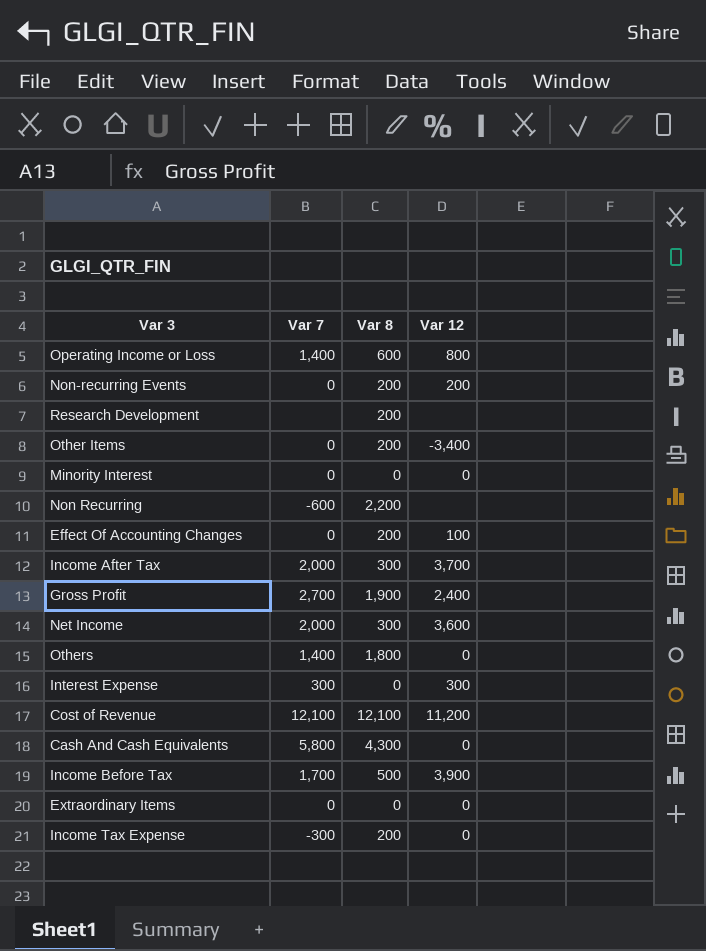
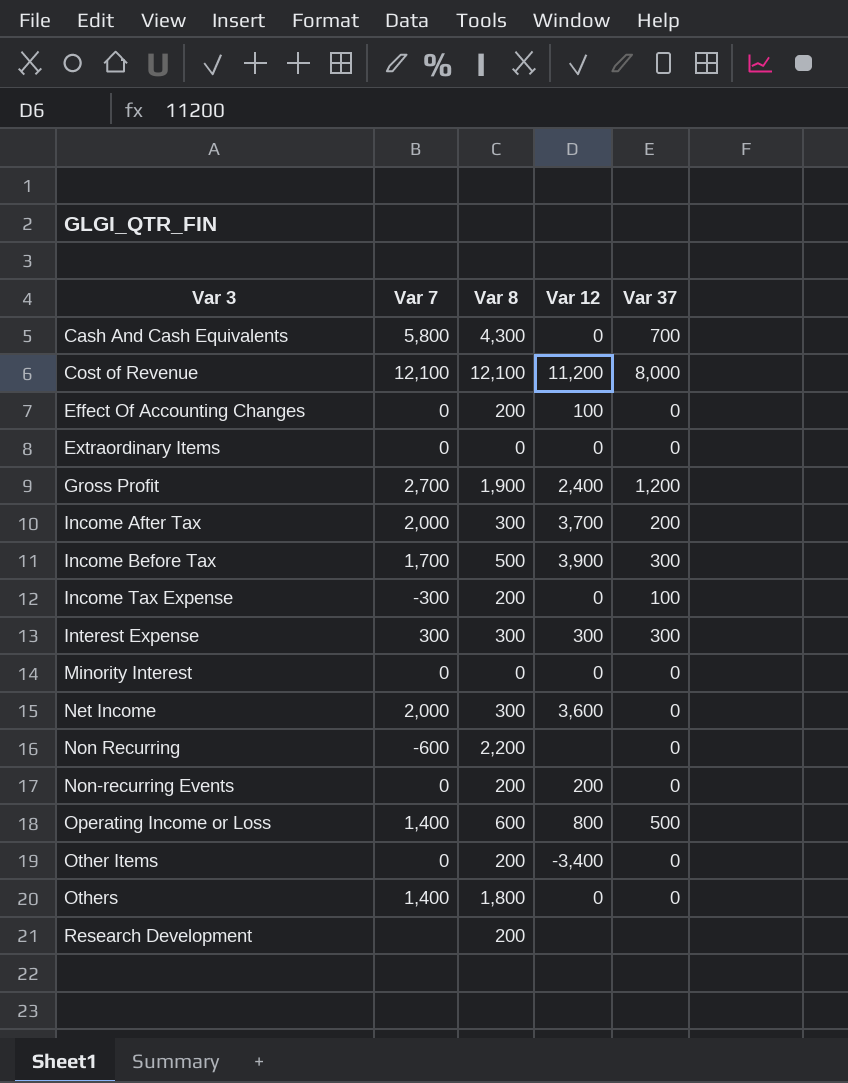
row order: none -> Var 3 ascending
column Var 37 | position: none -> 5
Interest Expense | Var 8: 0 -> 300

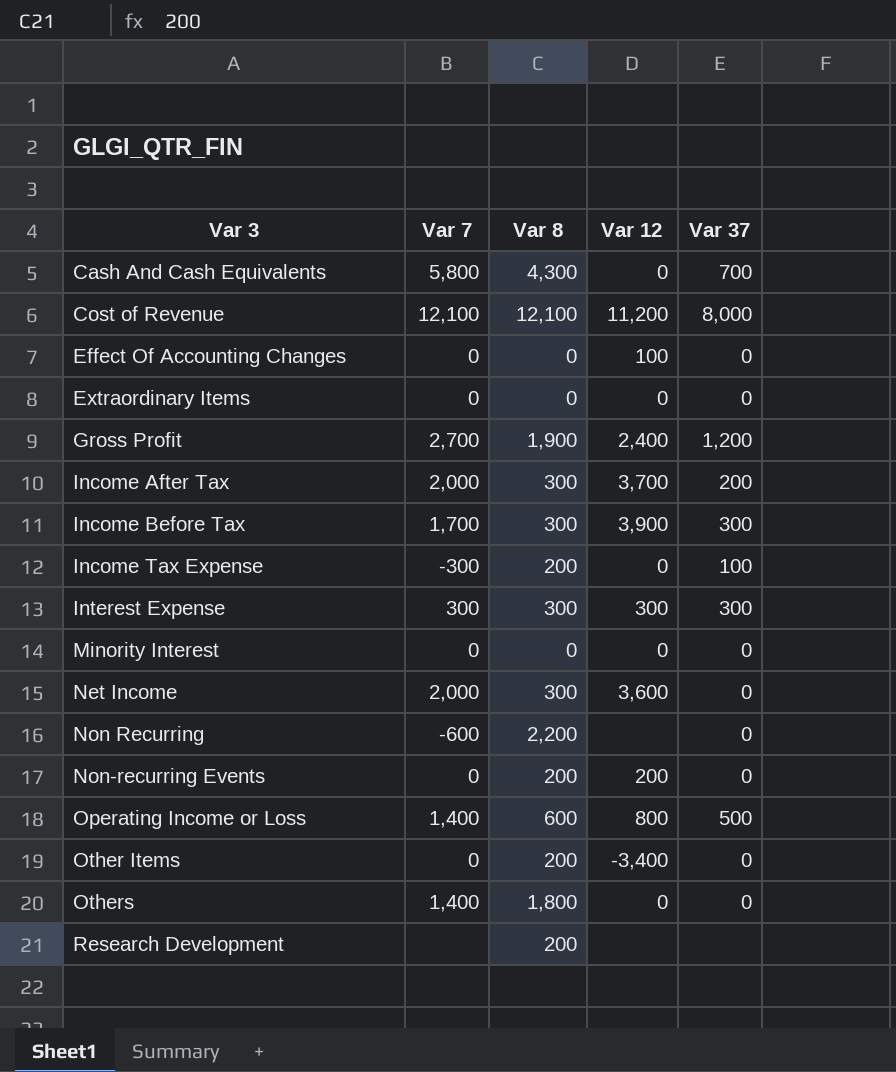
Effect Of Accounting Changes | Var 8: 200 -> 0
Income Before Tax | Var 8: 500 -> 300

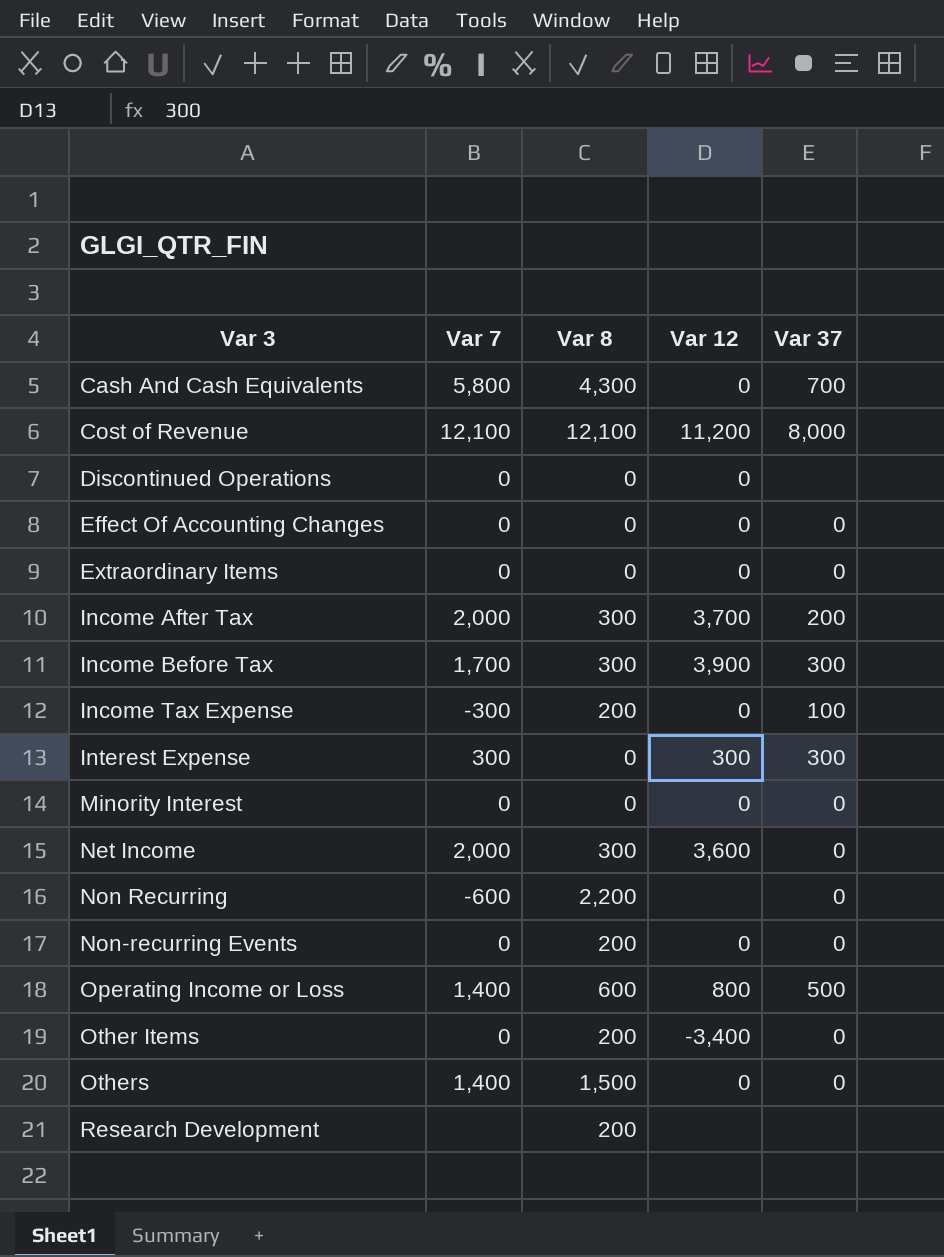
row Gross Profit: 2,700 | 1,900 | 2,400 | 1,200 -> none
row Discontinued Operations: none -> 0 | 0 | 0 | none
Effect Of Accounting Changes | Var 12: 100 -> 0
Interest Expense | Var 8: 300 -> 0
Non-recurring Events | Var 12: 200 -> 0
Others | Var 8: 1,800 -> 1,500

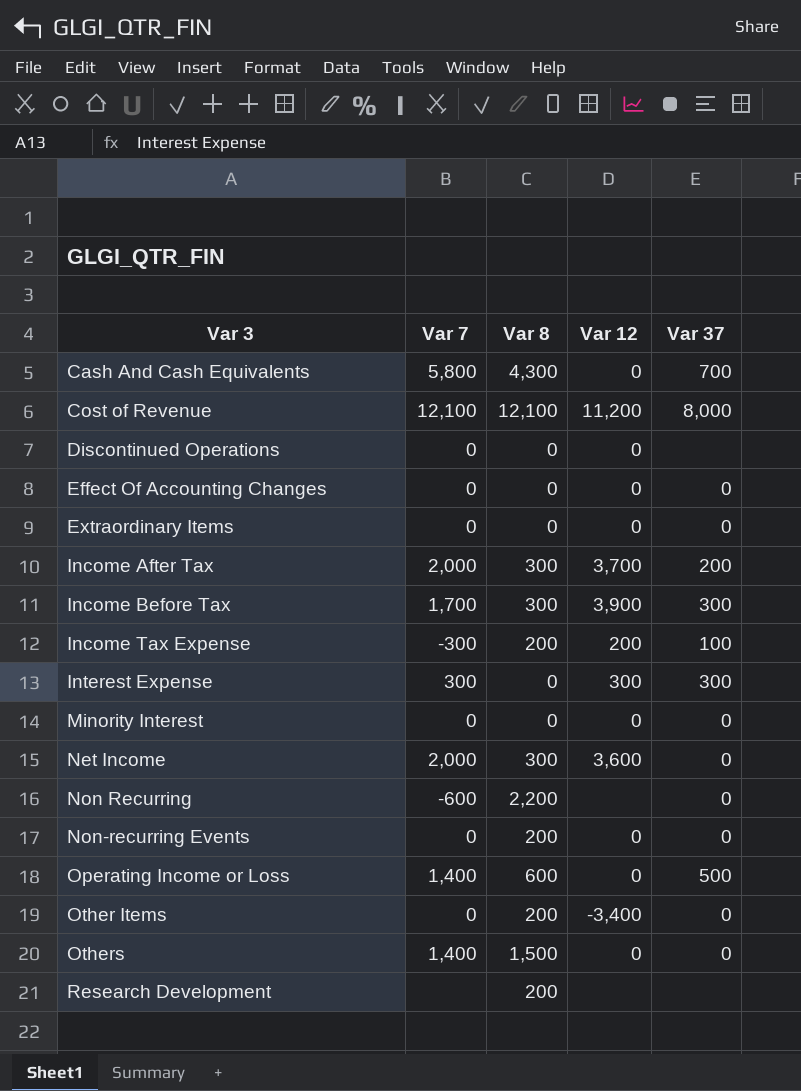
Income Tax Expense | Var 12: 0 -> 200
Operating Income or Loss | Var 12: 800 -> 0

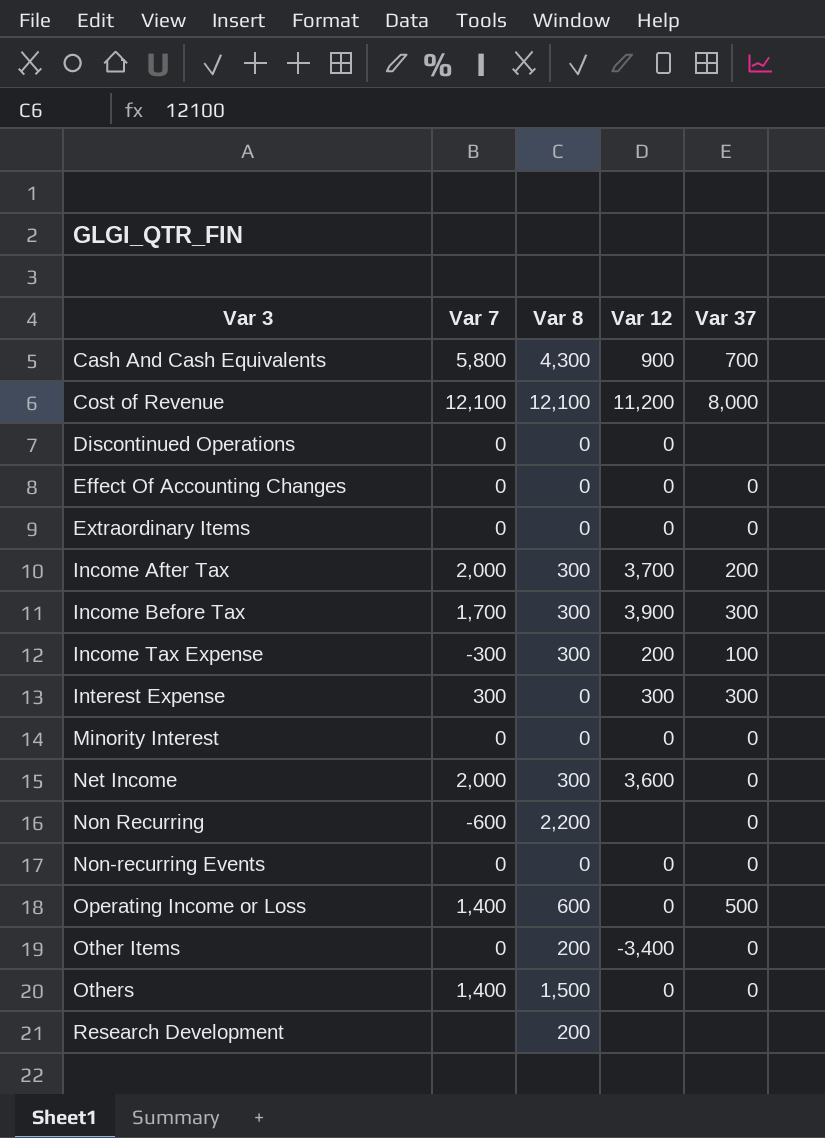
Cash And Cash Equivalents | Var 12: 0 -> 900
Income Tax Expense | Var 8: 200 -> 300
Non-recurring Events | Var 8: 200 -> 0

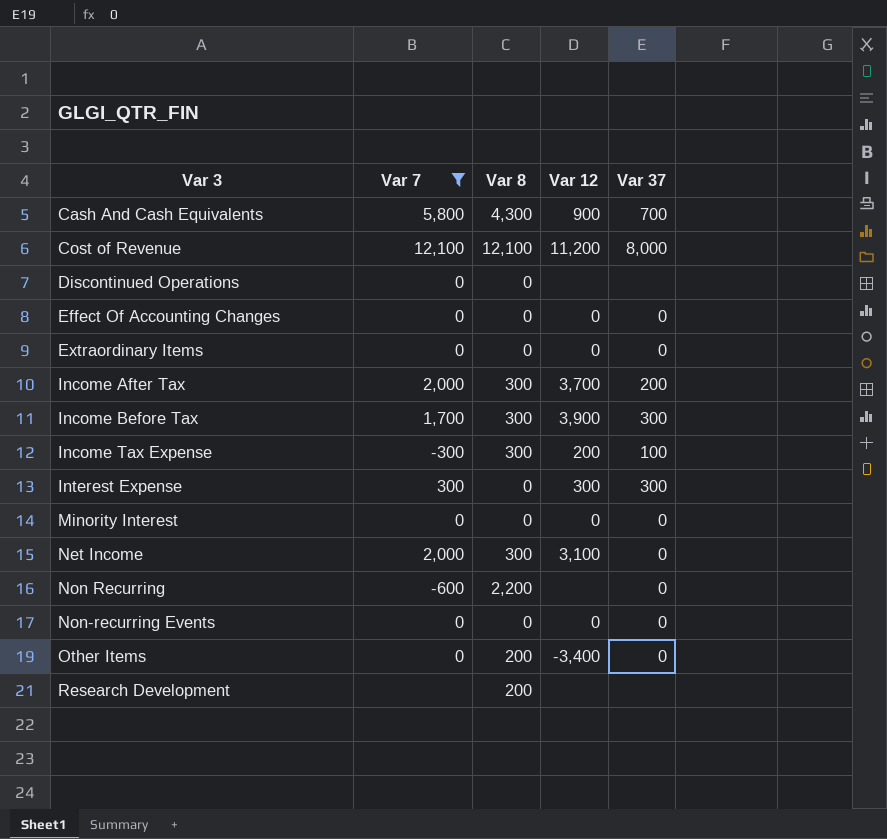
filter: none -> Var 7 != 1,400
Discontinued Operations | Var 12: 0 -> none
Net Income | Var 12: 3,600 -> 3,100

